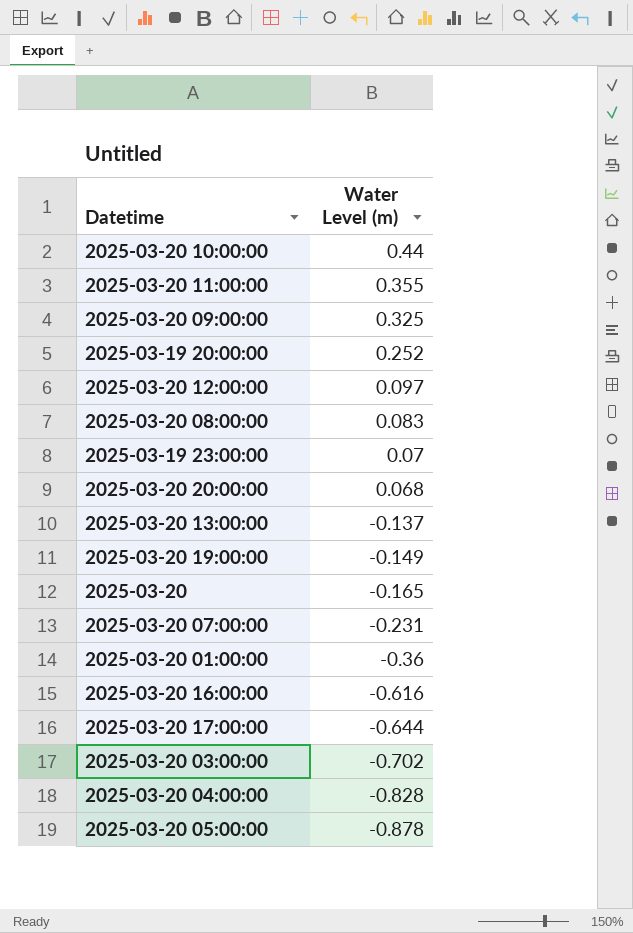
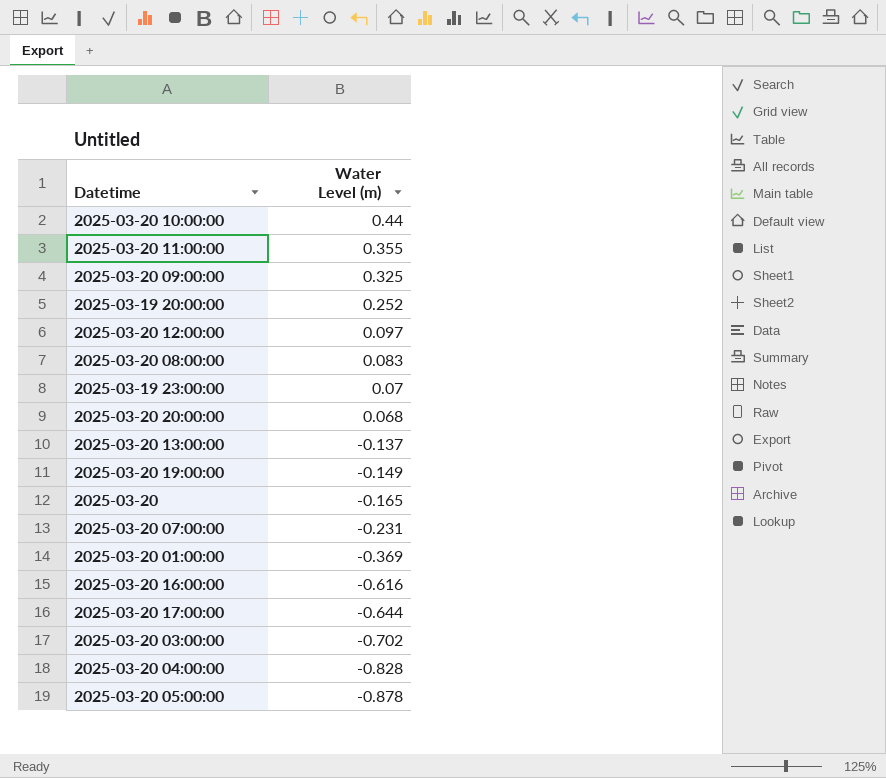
2025-03-20 01:00:00 | Water Level (m): -0.36 -> -0.369

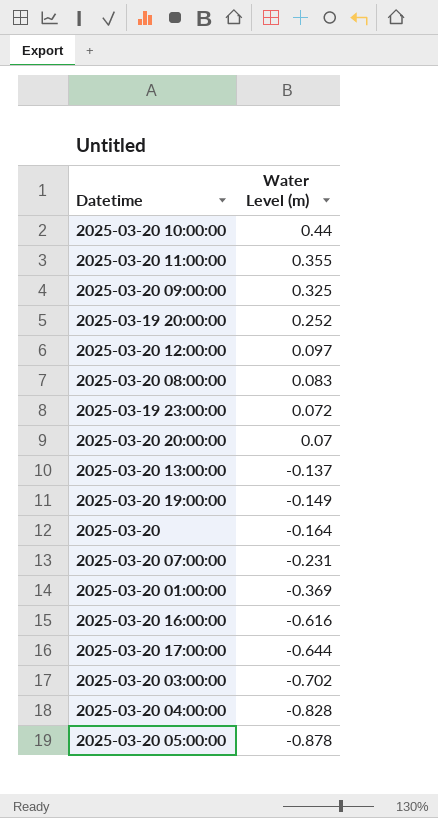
2025-03-19 23:00:00 | Water Level (m): 0.07 -> 0.072
2025-03-20 20:00:00 | Water Level (m): 0.068 -> 0.07
2025-03-20 | Water Level (m): -0.165 -> -0.164

